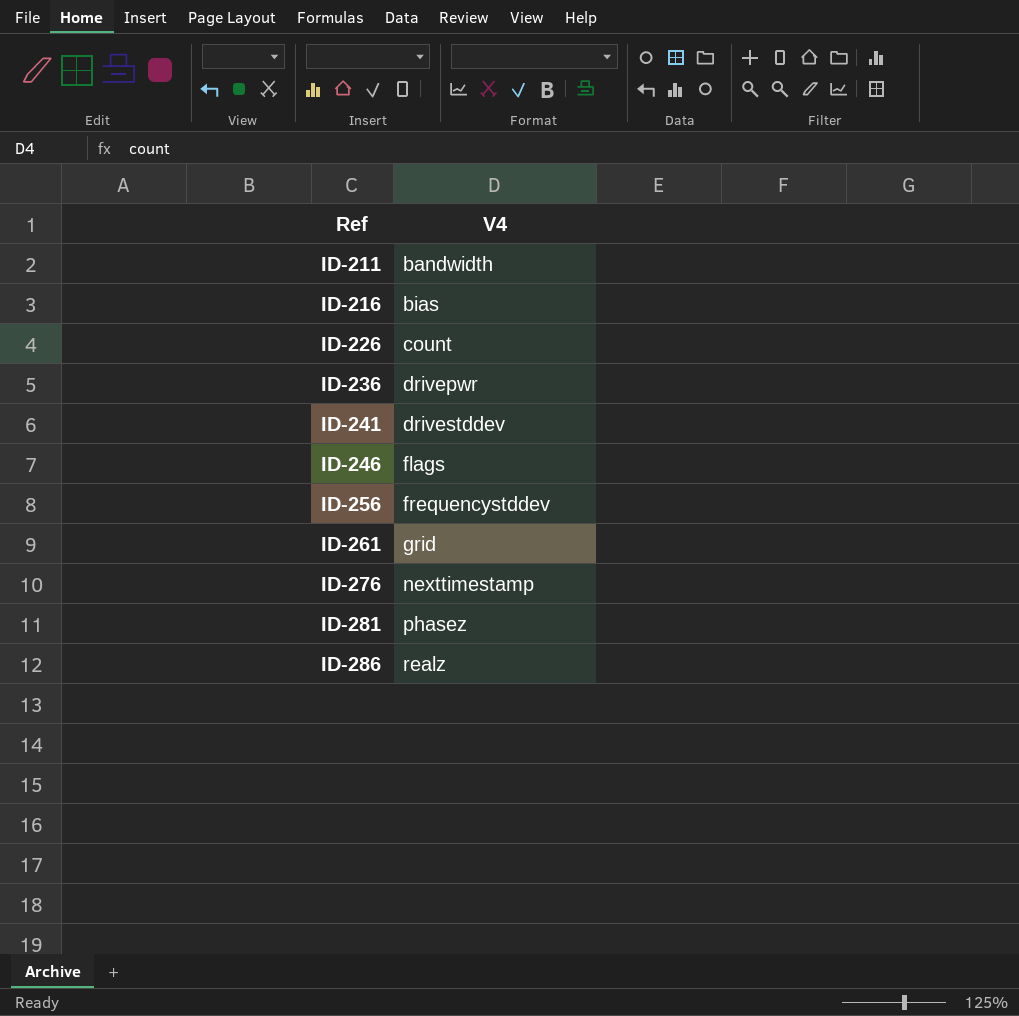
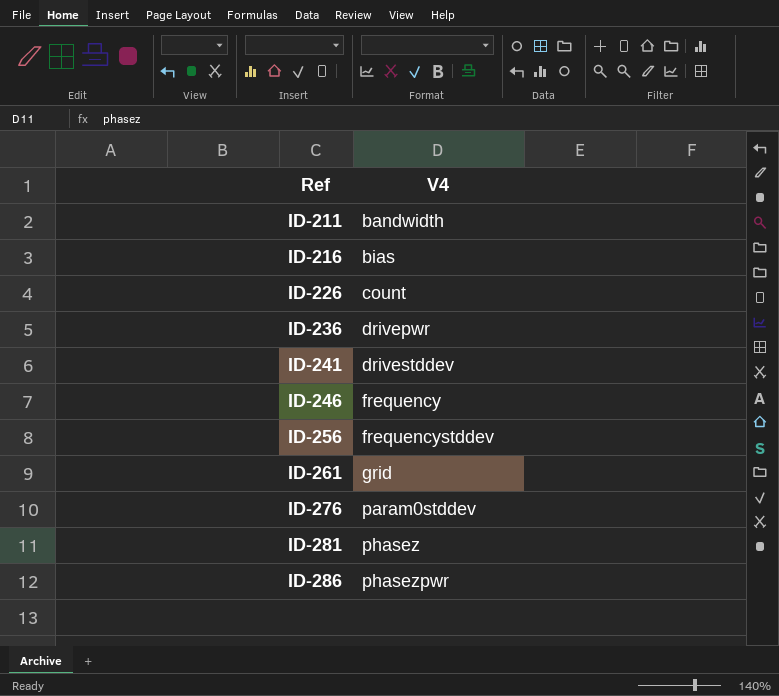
ID-246 | V4: flags -> frequency
ID-276 | V4: nexttimestamp -> param0stddev
ID-286 | V4: realz -> phasezpwr

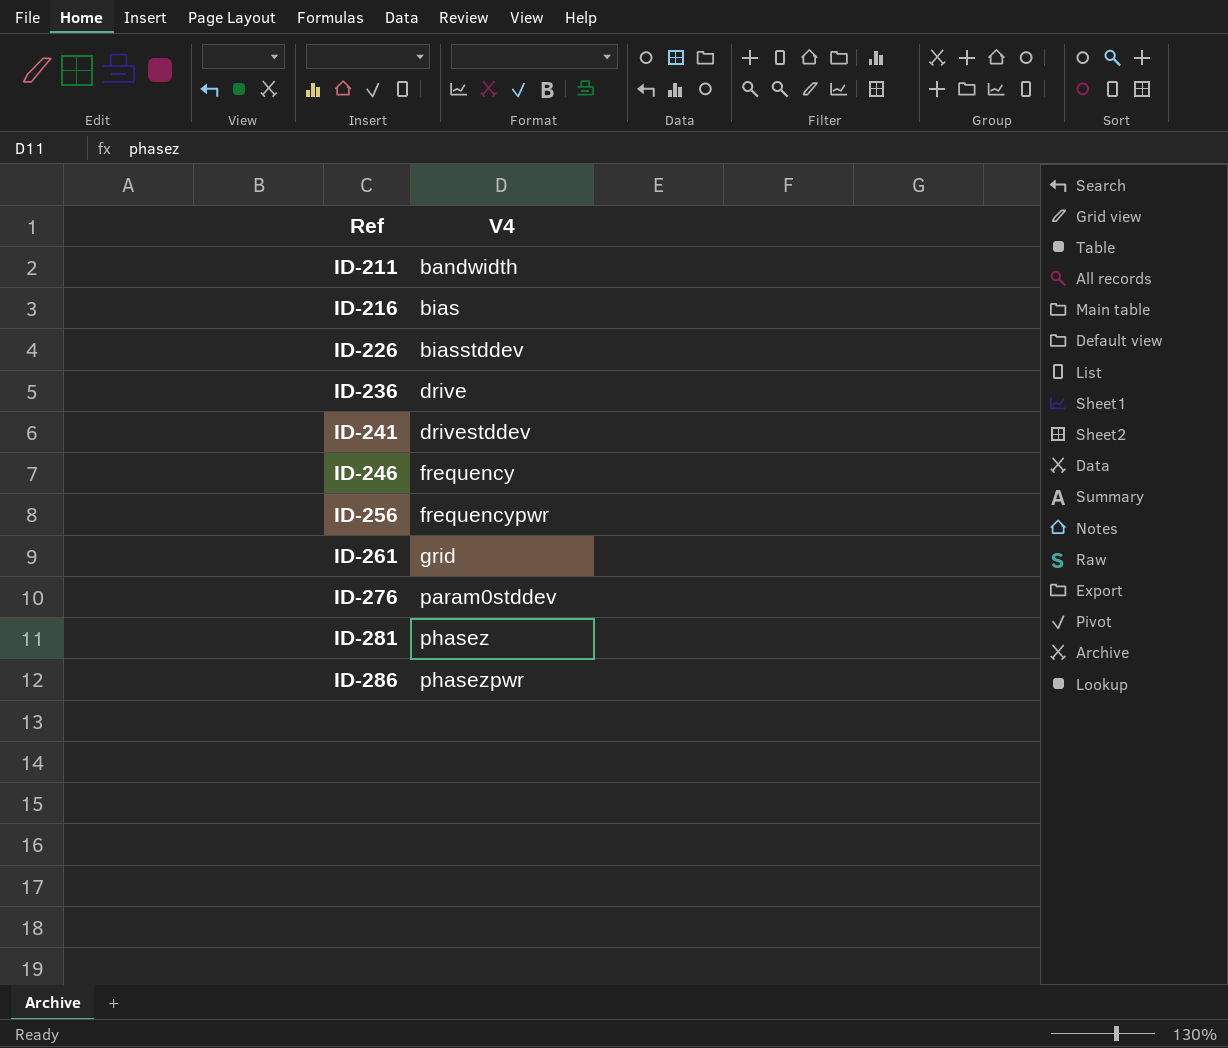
ID-226 | V4: count -> biasstddev
ID-236 | V4: drivepwr -> drive
ID-256 | V4: frequencystddev -> frequencypwr

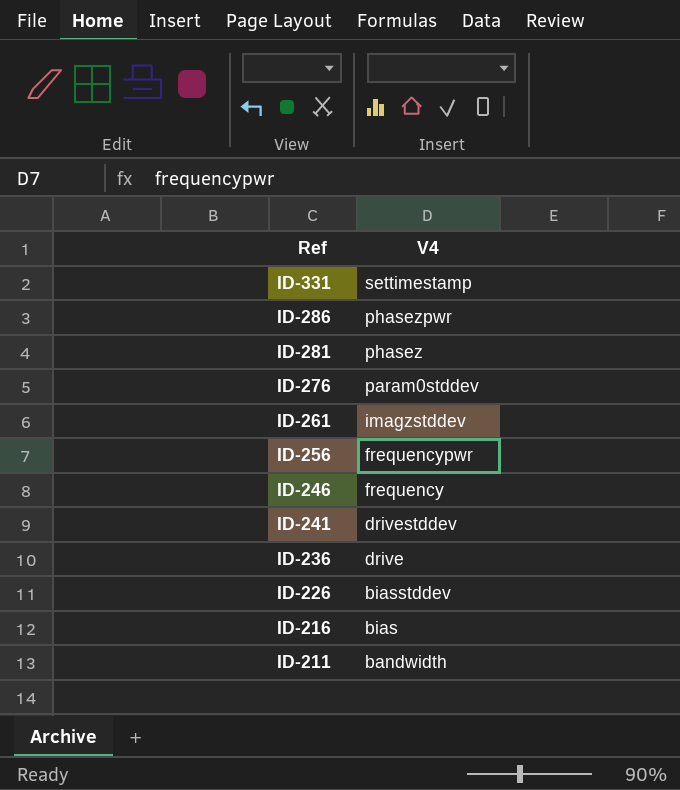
row order: Ref ascending -> Ref descending
row ID-331: none -> settimestamp
ID-261 | V4: grid -> imagzstddev

